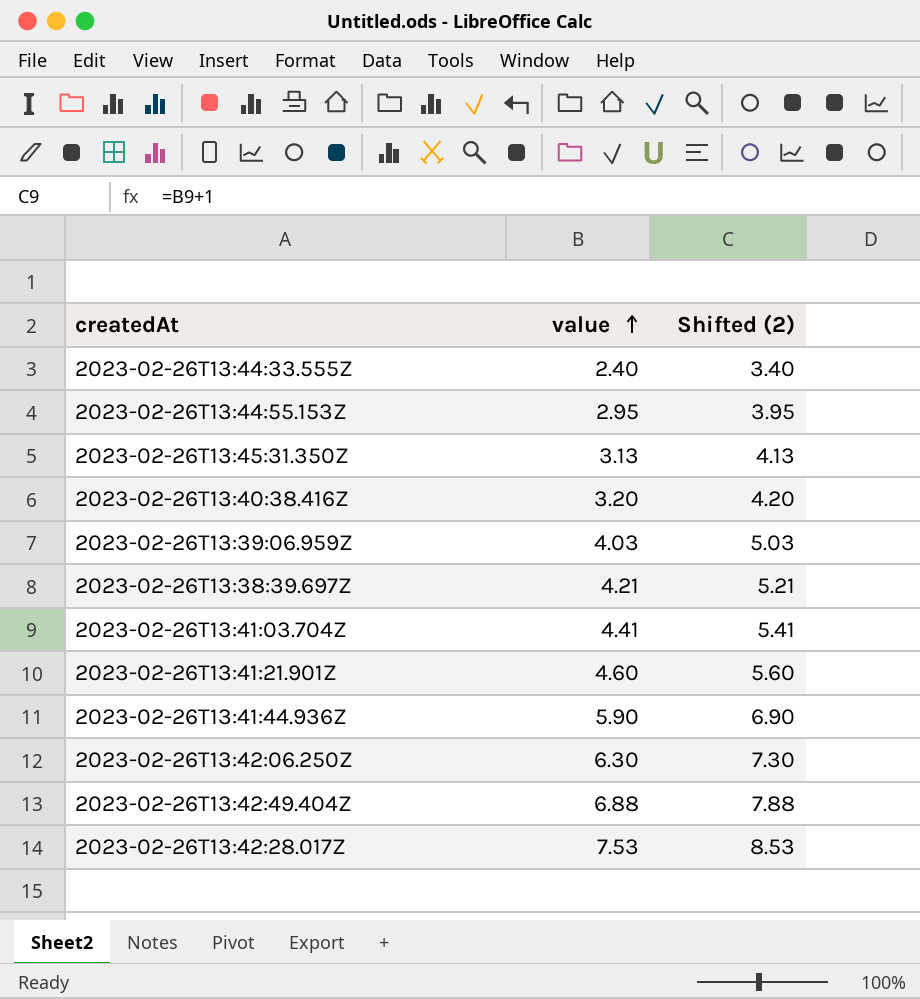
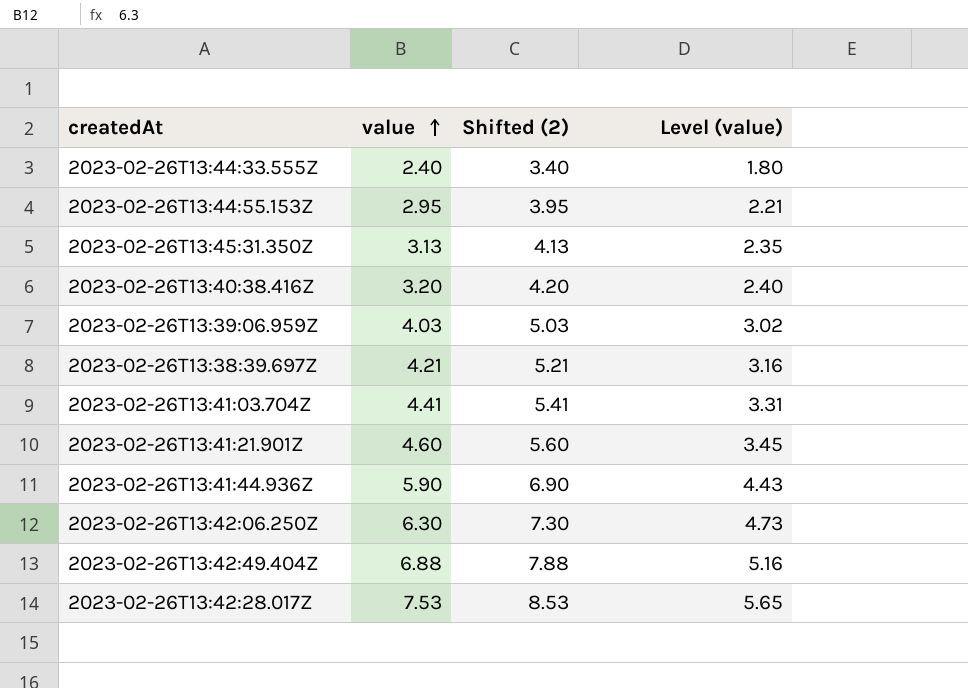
column Level (value) | formula: none -> [value] * 0.75

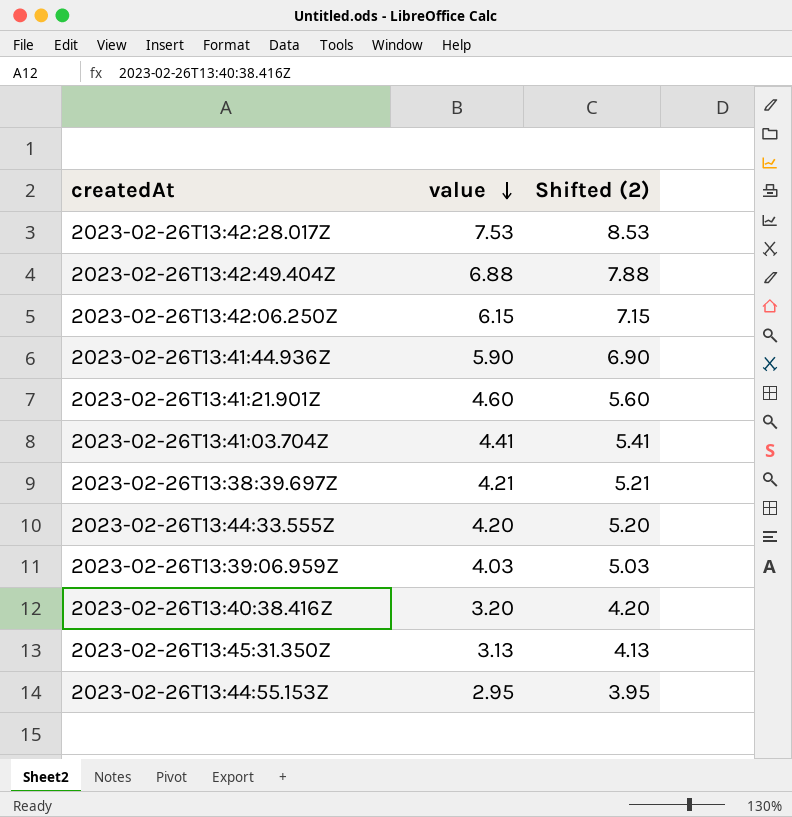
row order: value ascending -> value descending
column Level (value) | formula: [value] * 0.75 -> none
2023-02-26T13:42:06.250Z | value: 6.30 -> 6.15
2023-02-26T13:42:06.250Z | Shifted (2): 7.30 -> 7.15
2023-02-26T13:44:33.555Z | value: 2.40 -> 4.20
2023-02-26T13:44:33.555Z | Shifted (2): 3.40 -> 5.20

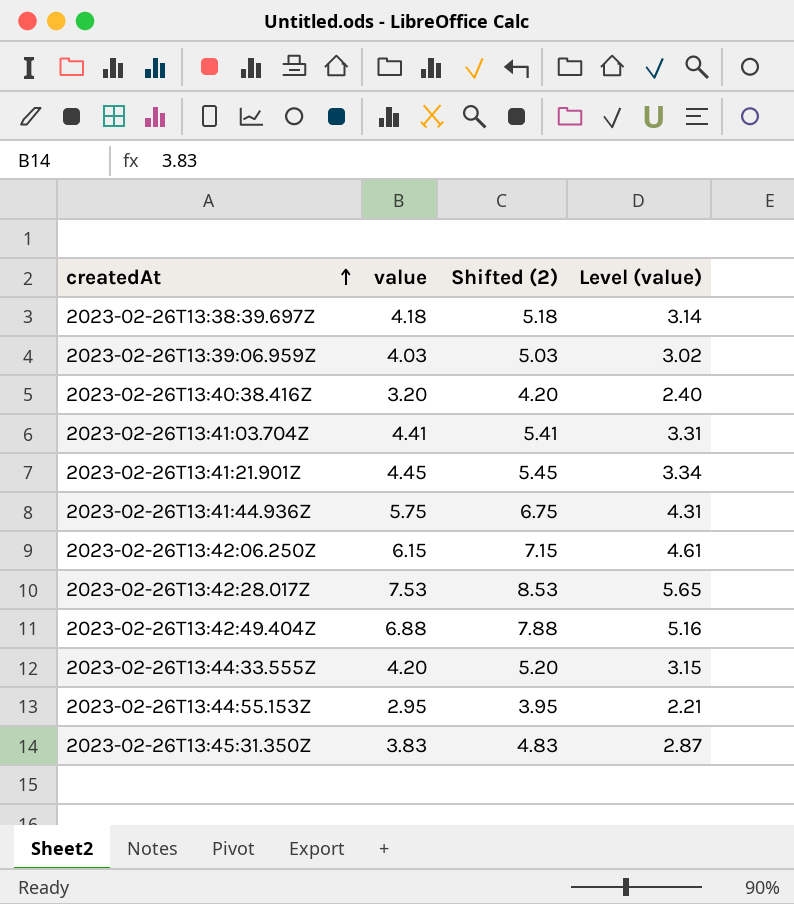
row order: value descending -> createdAt ascending
column Level (value) | formula: none -> [value] * 0.75
2023-02-26T13:38:39.697Z | value: 4.21 -> 4.18
2023-02-26T13:38:39.697Z | Shifted (2): 5.21 -> 5.18
2023-02-26T13:41:21.901Z | value: 4.60 -> 4.45
2023-02-26T13:41:21.901Z | Shifted (2): 5.60 -> 5.45
2023-02-26T13:41:44.936Z | value: 5.90 -> 5.75
2023-02-26T13:41:44.936Z | Shifted (2): 6.90 -> 6.75
2023-02-26T13:45:31.350Z | value: 3.13 -> 3.83
2023-02-26T13:45:31.350Z | Shifted (2): 4.13 -> 4.83

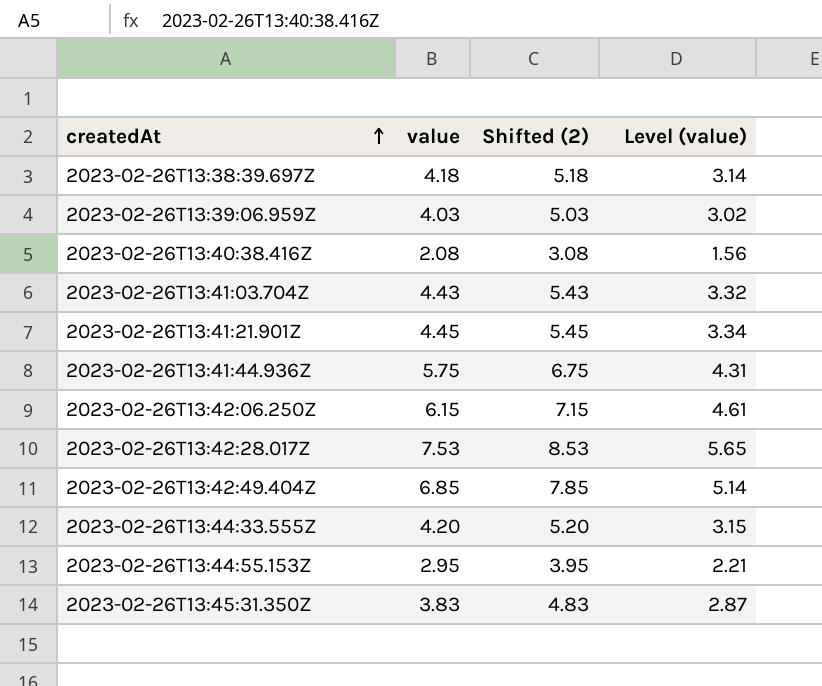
2023-02-26T13:40:38.416Z | value: 3.20 -> 2.08
2023-02-26T13:40:38.416Z | Shifted (2): 4.20 -> 3.08
2023-02-26T13:40:38.416Z | Level (value): 2.40 -> 1.56
2023-02-26T13:41:03.704Z | value: 4.41 -> 4.43
2023-02-26T13:41:03.704Z | Shifted (2): 5.41 -> 5.43
2023-02-26T13:41:03.704Z | Level (value): 3.31 -> 3.32
2023-02-26T13:42:49.404Z | value: 6.88 -> 6.85
2023-02-26T13:42:49.404Z | Shifted (2): 7.88 -> 7.85
2023-02-26T13:42:49.404Z | Level (value): 5.16 -> 5.14

